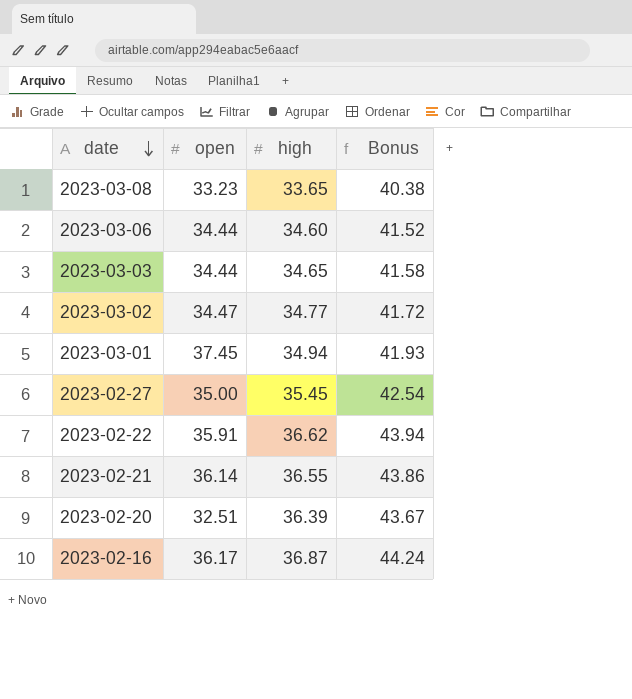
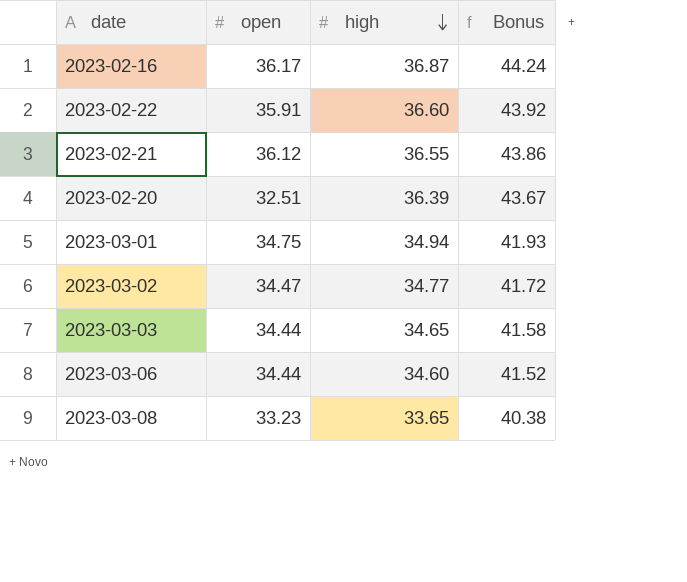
row order: date descending -> high descending
row 2023-02-27: 35.00 | 35.45 | 42.54 -> none
2023-02-22 | high: 36.62 -> 36.60
2023-02-22 | Bonus: 43.94 -> 43.92
2023-02-21 | open: 36.14 -> 36.12
2023-03-01 | open: 37.45 -> 34.75

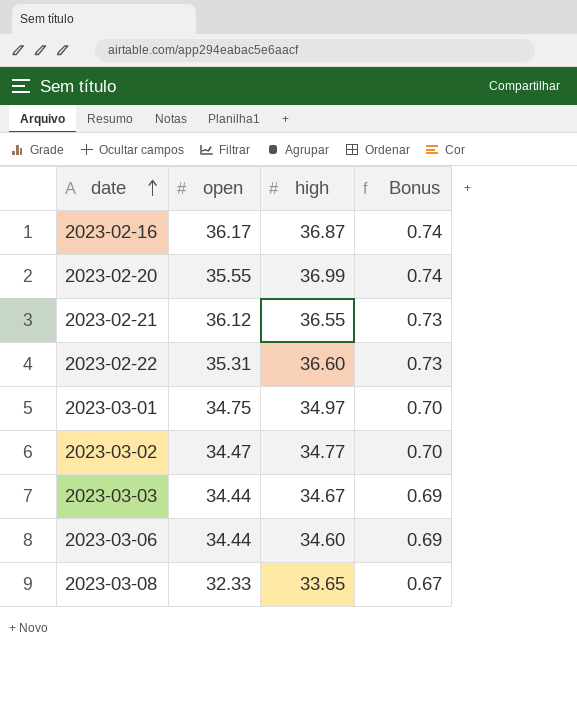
row order: high descending -> date ascending
column Bonus | formula: [high] * 1.2 -> [high] * 0.02
2023-02-20 | open: 32.51 -> 35.55
2023-02-20 | high: 36.39 -> 36.99
2023-02-22 | open: 35.91 -> 35.31
2023-03-01 | high: 34.94 -> 34.97
2023-03-03 | high: 34.65 -> 34.67
2023-03-08 | open: 33.23 -> 32.33

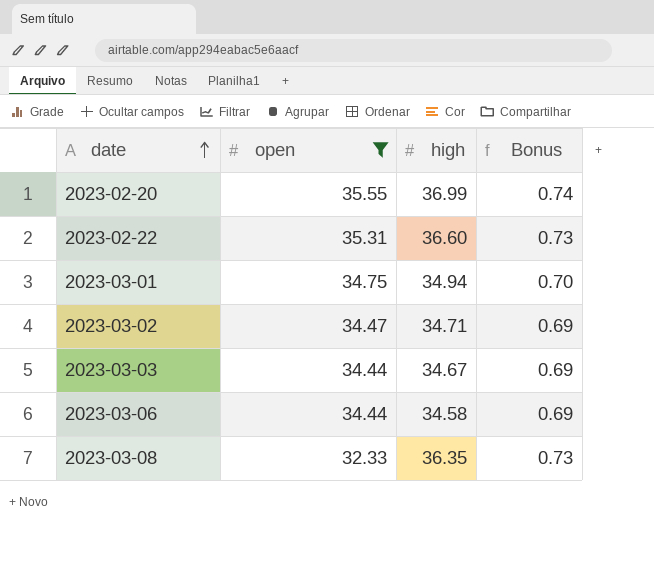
filter: none -> open <= 35.55
2023-03-01 | high: 34.97 -> 34.94
2023-03-02 | high: 34.77 -> 34.71
2023-03-02 | Bonus: 0.70 -> 0.69
2023-03-06 | high: 34.60 -> 34.58
2023-03-08 | high: 33.65 -> 36.35
2023-03-08 | Bonus: 0.67 -> 0.73

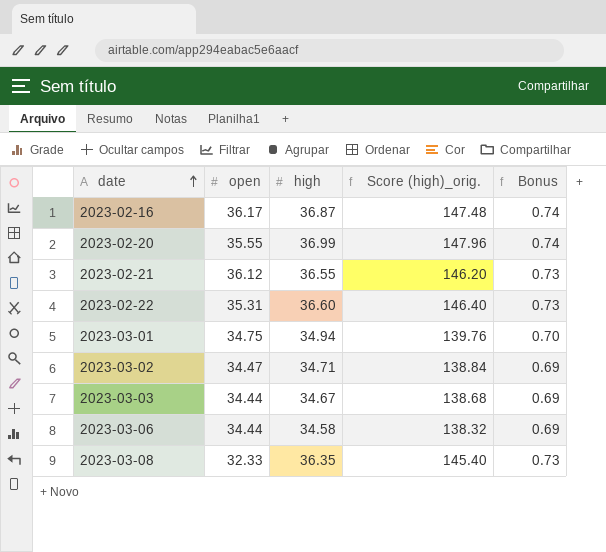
filter: open <= 35.55 -> none
column Score (high)_orig. | formula: none -> [high] * 4

